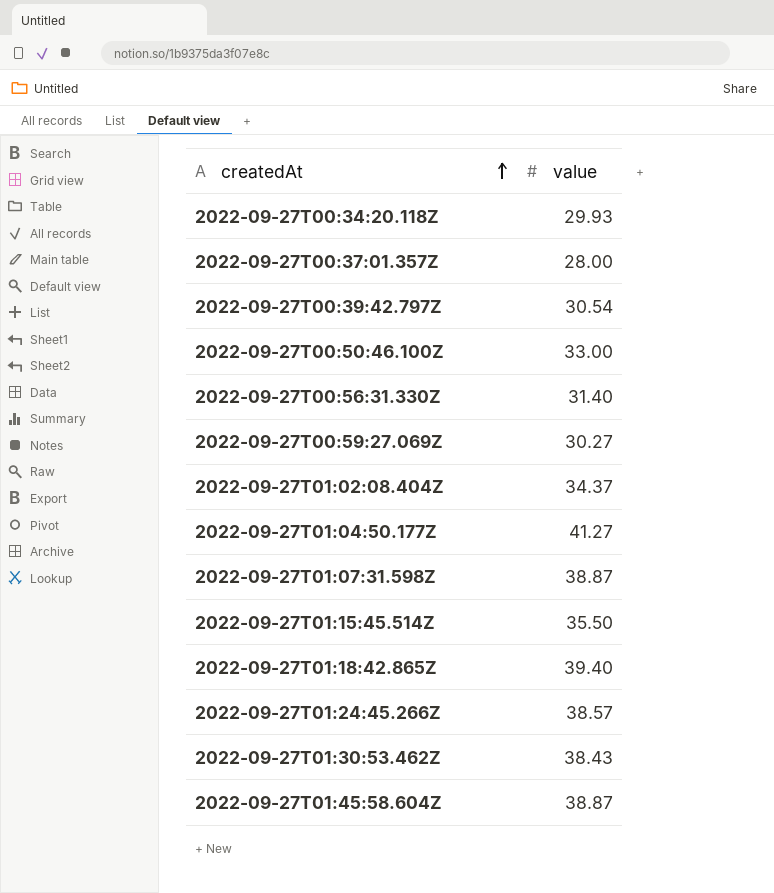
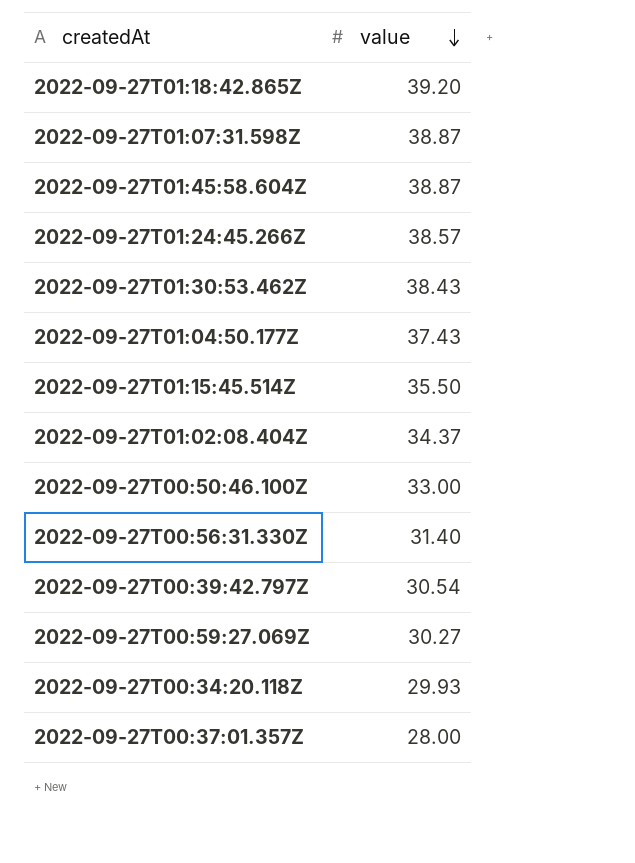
row order: createdAt ascending -> value descending
2022-09-27T01:18:42.865Z | value: 39.40 -> 39.20
2022-09-27T01:04:50.177Z | value: 41.27 -> 37.43

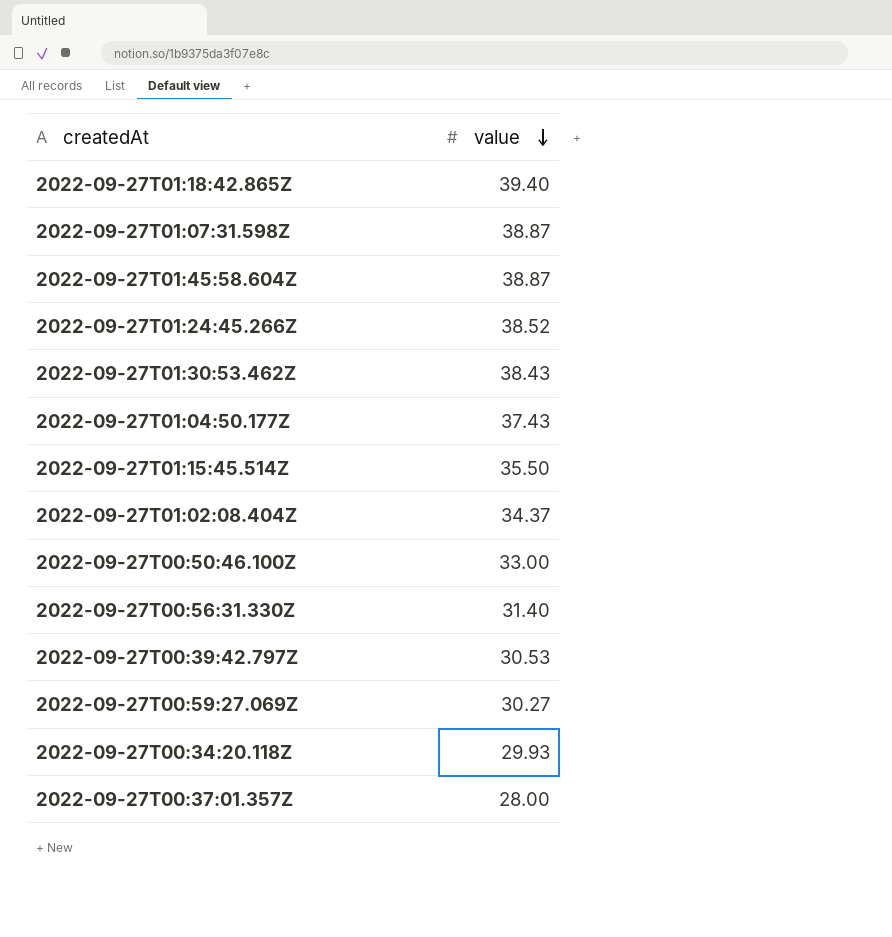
2022-09-27T01:18:42.865Z | value: 39.20 -> 39.40
2022-09-27T01:24:45.266Z | value: 38.57 -> 38.52
2022-09-27T00:39:42.797Z | value: 30.54 -> 30.53

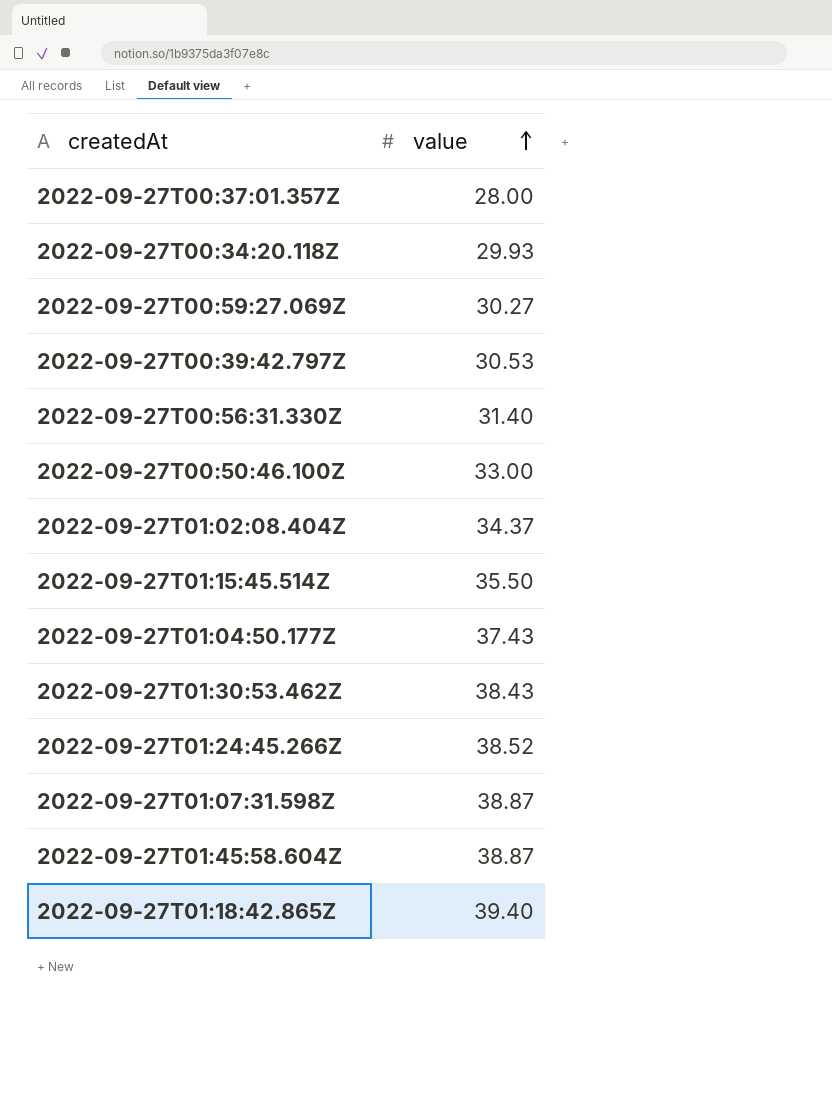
row order: value descending -> value ascending

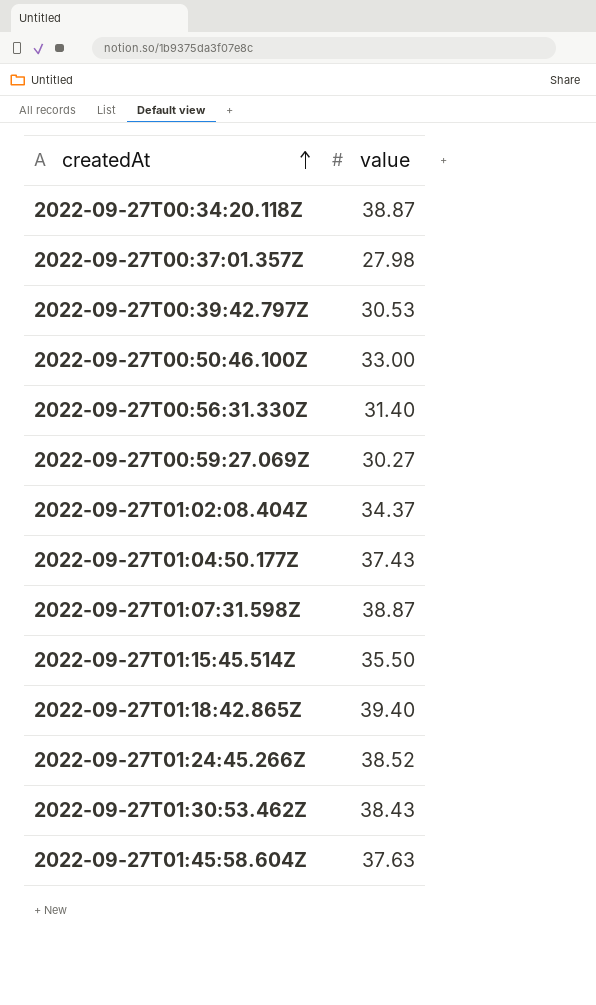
row order: value ascending -> createdAt ascending
2022-09-27T00:34:20.118Z | value: 29.93 -> 38.87
2022-09-27T00:37:01.357Z | value: 28.00 -> 27.98
2022-09-27T01:45:58.604Z | value: 38.87 -> 37.63

